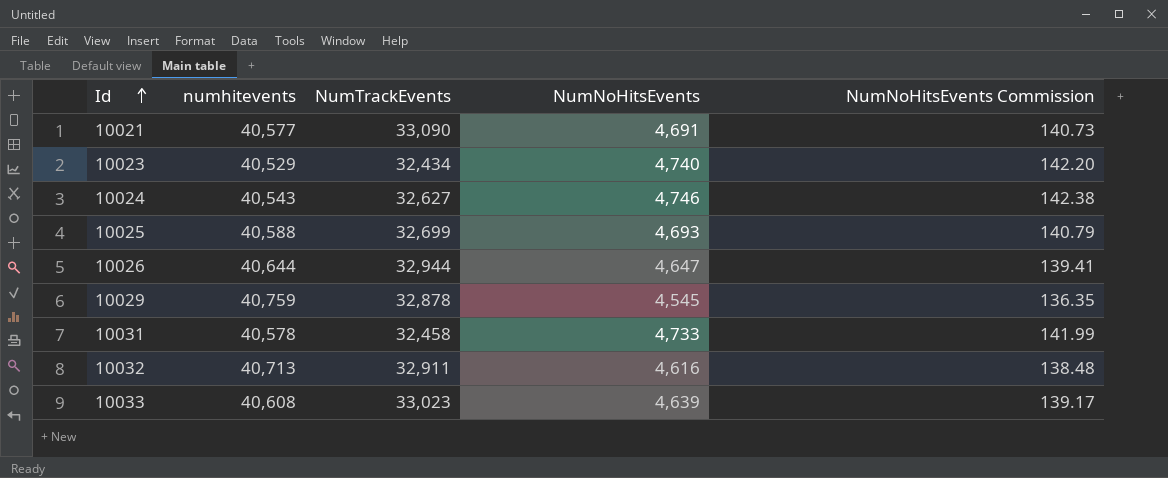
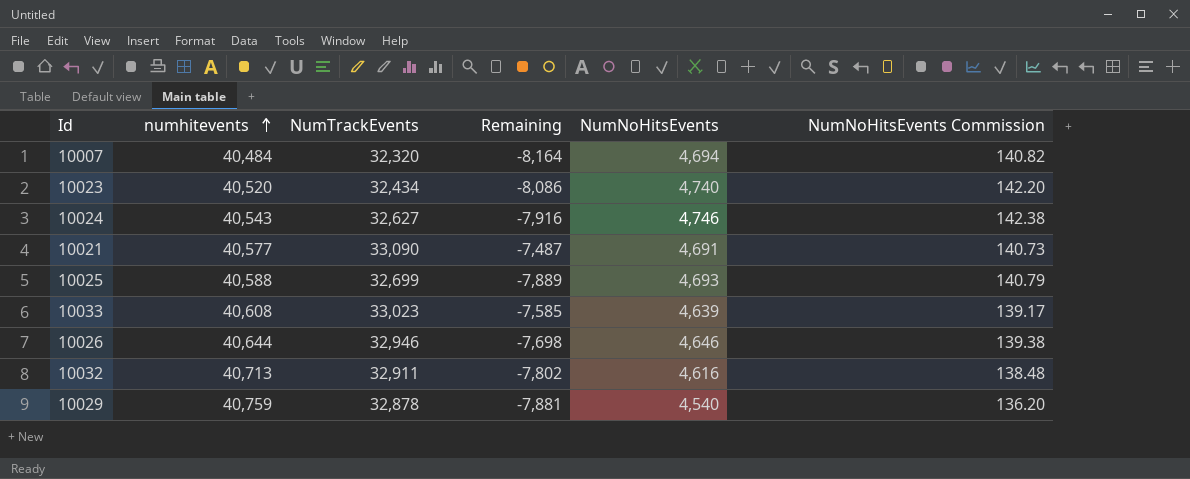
row order: Id ascending -> numhitevents ascending
column Remaining | formula: none -> [NumTrackEvents] - [numhitevents]
row 10031: 40,578 | 32,458 | 4,733 | 141.99 -> none
row 10007: none -> 40,484 | 32,320 | -8,164 | 4,694 | 140.82
10023 | numhitevents: 40,529 -> 40,520
10026 | NumTrackEvents: 32,944 -> 32,946
10026 | NumNoHitsEvents: 4,647 -> 4,646
10026 | NumNoHitsEvents Commission: 139.41 -> 139.38
10029 | NumNoHitsEvents: 4,545 -> 4,540
10029 | NumNoHitsEvents Commission: 136.35 -> 136.20

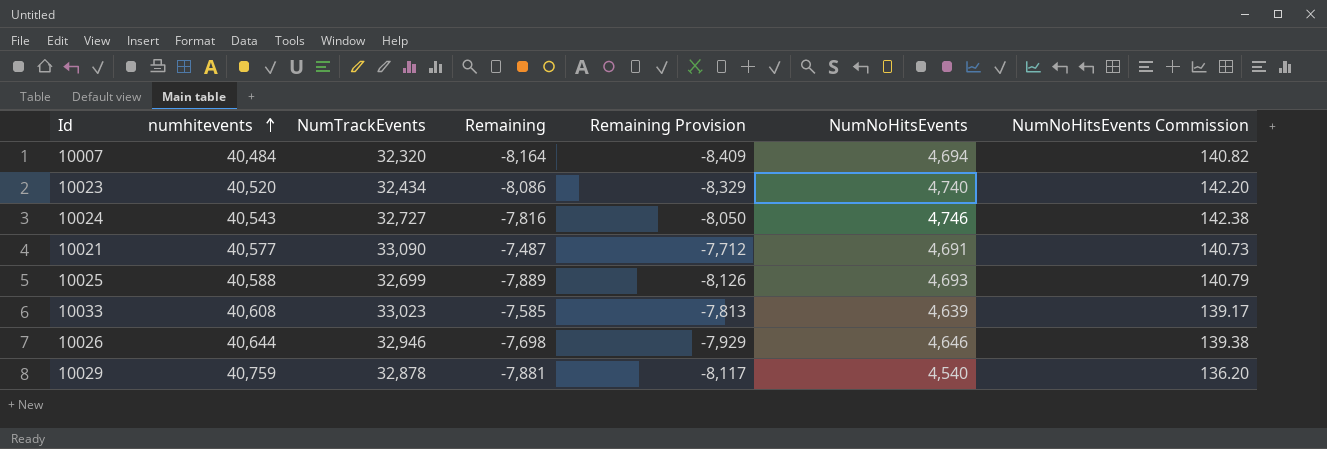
column Remaining Provision | formula: none -> [Remaining] * 1.03
row 10032: 40,713 | 32,911 | -7,802 | 4,616 | 138.48 -> none
10024 | NumTrackEvents: 32,627 -> 32,727
10024 | Remaining: -7,916 -> -7,816

